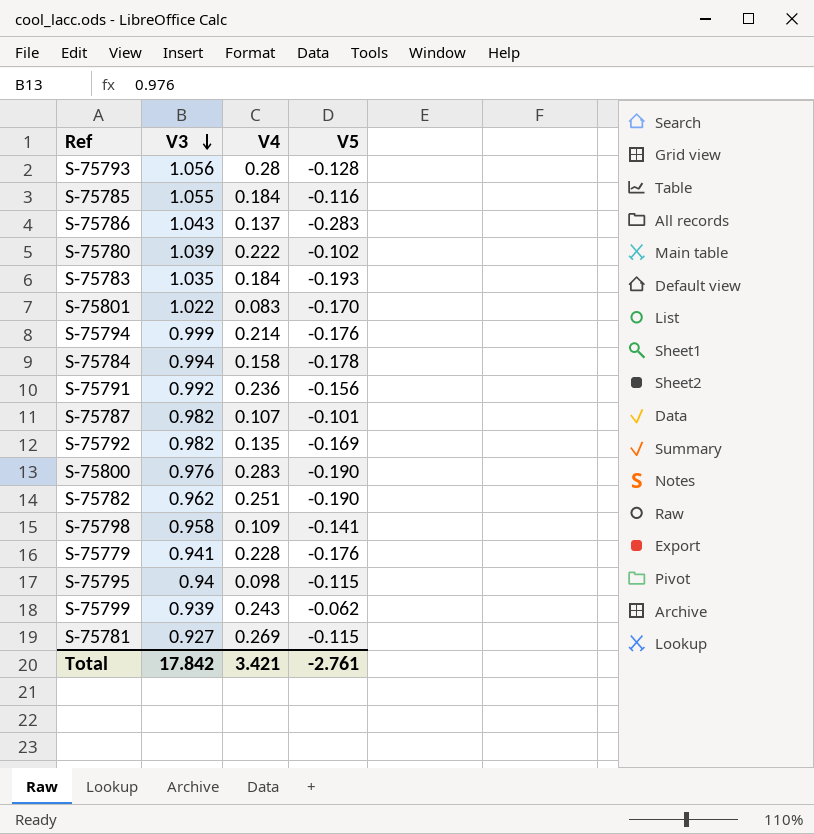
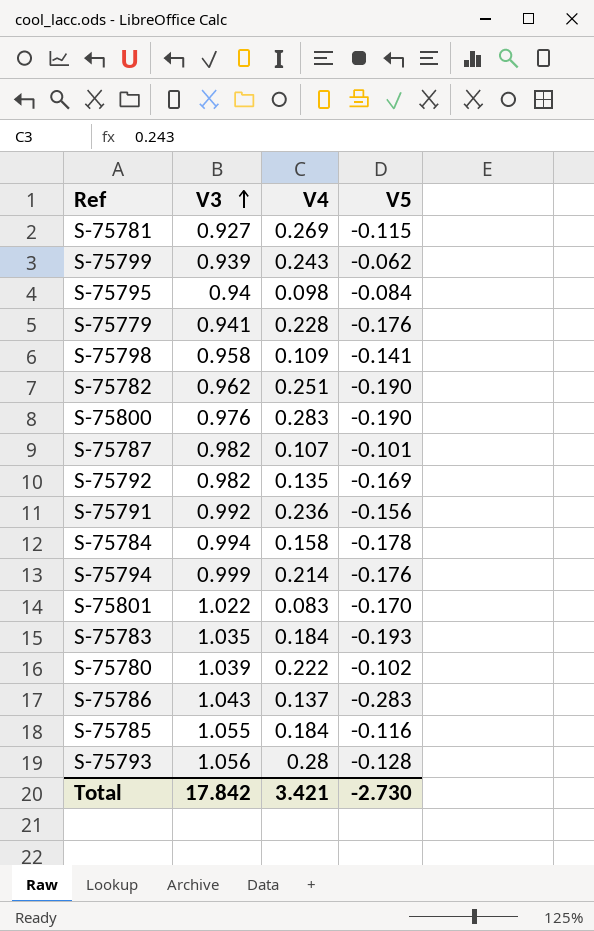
row order: V3 descending -> V3 ascending
S-75795 | V5: -0.115 -> -0.084
Total | V5: -2.761 -> -2.730

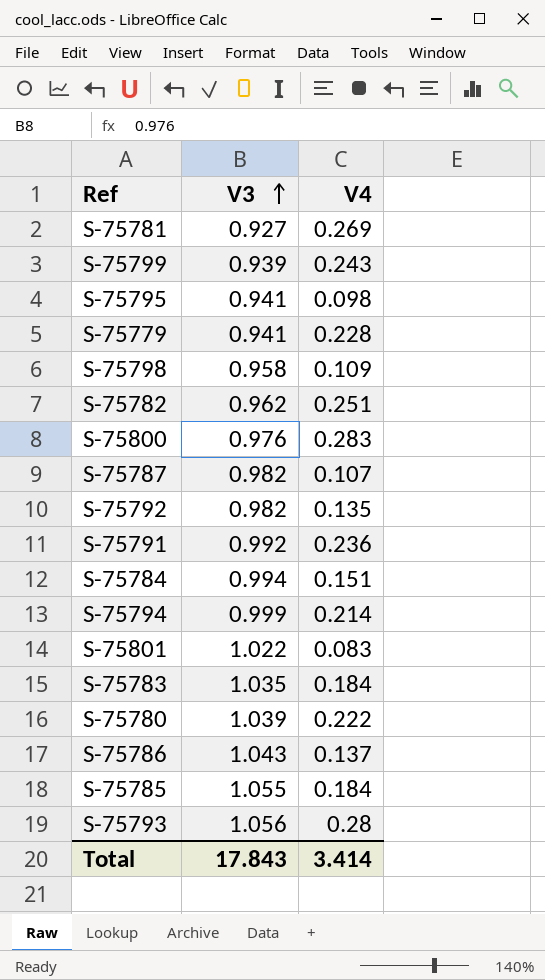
column V5 | position: 4 -> none
S-75795 | V3: 0.94 -> 0.941
S-75784 | V4: 0.158 -> 0.151
Total | V3: 17.842 -> 17.843
Total | V4: 3.421 -> 3.414

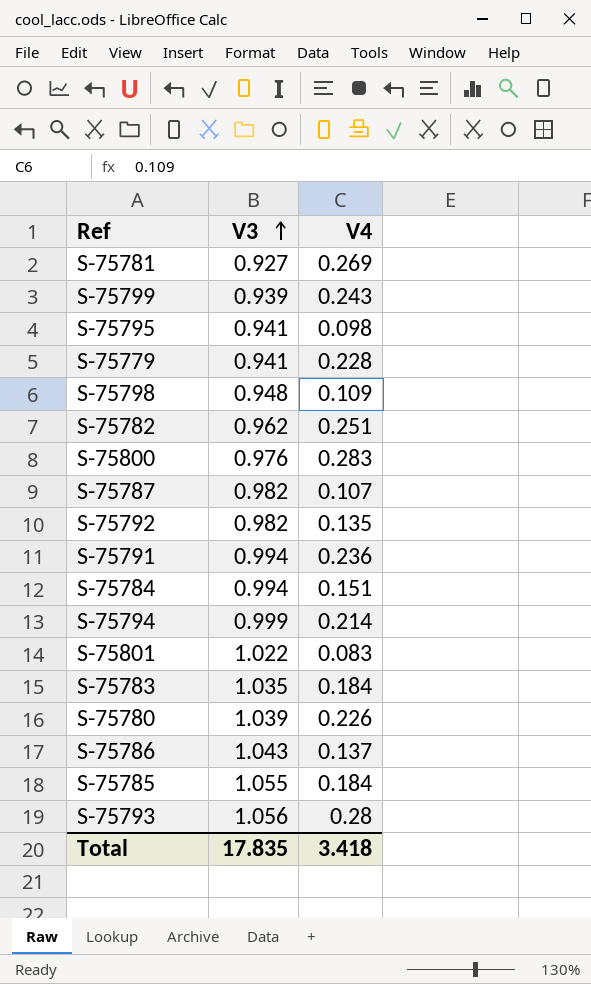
S-75798 | V3: 0.958 -> 0.948
S-75791 | V3: 0.992 -> 0.994
S-75780 | V4: 0.222 -> 0.226
Total | V3: 17.843 -> 17.835
Total | V4: 3.414 -> 3.418

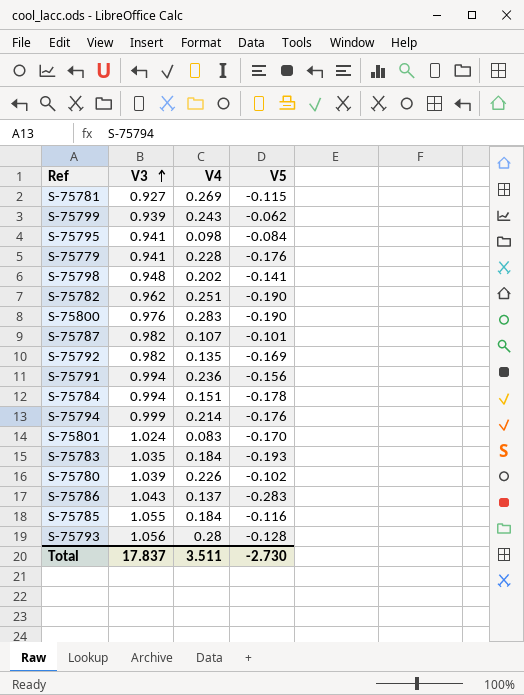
column V5 | position: none -> 4
S-75798 | V4: 0.109 -> 0.202
S-75801 | V3: 1.022 -> 1.024
Total | V3: 17.835 -> 17.837
Total | V4: 3.418 -> 3.511

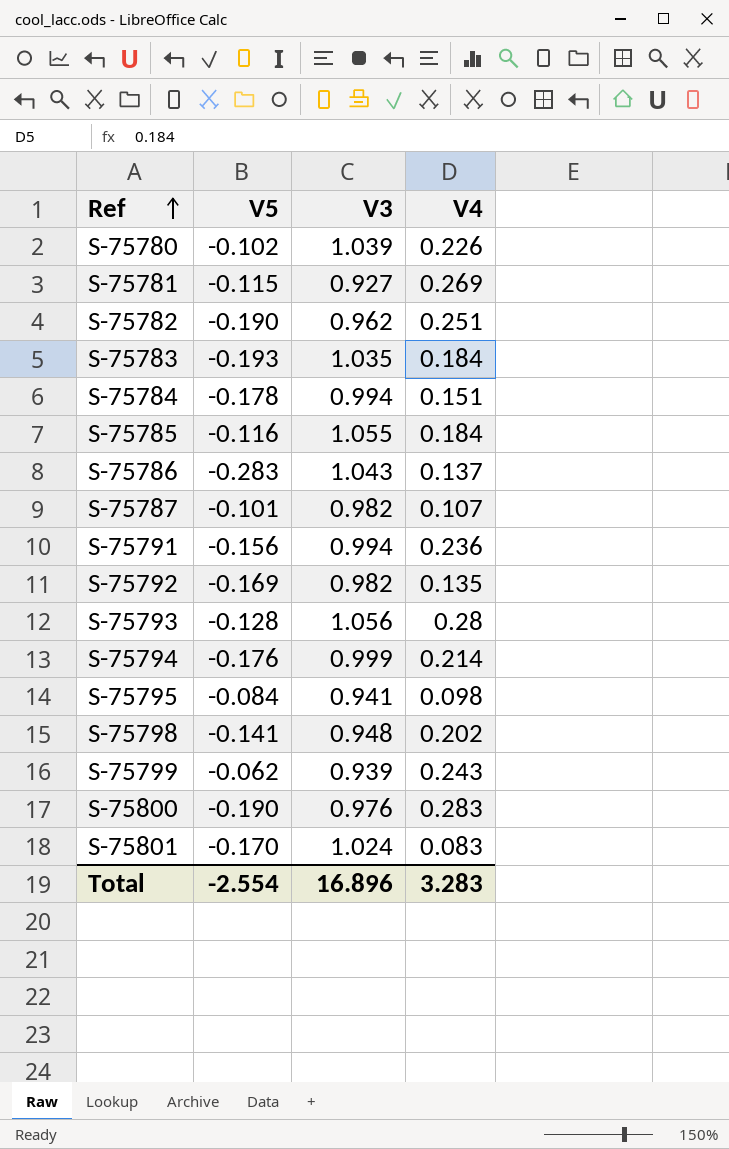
row order: V3 ascending -> Ref ascending
column V5 | position: 4 -> 2
row S-75779: 0.941 | 0.228 | -0.176 -> none
Total | V5: -2.730 -> -2.554
Total | V3: 17.837 -> 16.896
Total | V4: 3.511 -> 3.283

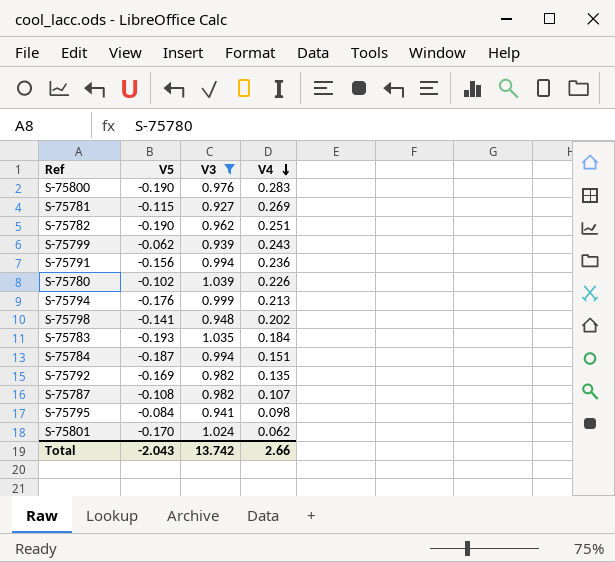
filter: none -> V3 <= 1.039
row order: Ref ascending -> V4 descending
S-75794 | V4: 0.214 -> 0.213
S-75784 | V5: -0.178 -> -0.187
S-75787 | V5: -0.101 -> -0.108
S-75801 | V4: 0.083 -> 0.062
Total | V5: -2.554 -> -2.043
Total | V3: 16.896 -> 13.742
Total | V4: 3.283 -> 2.66

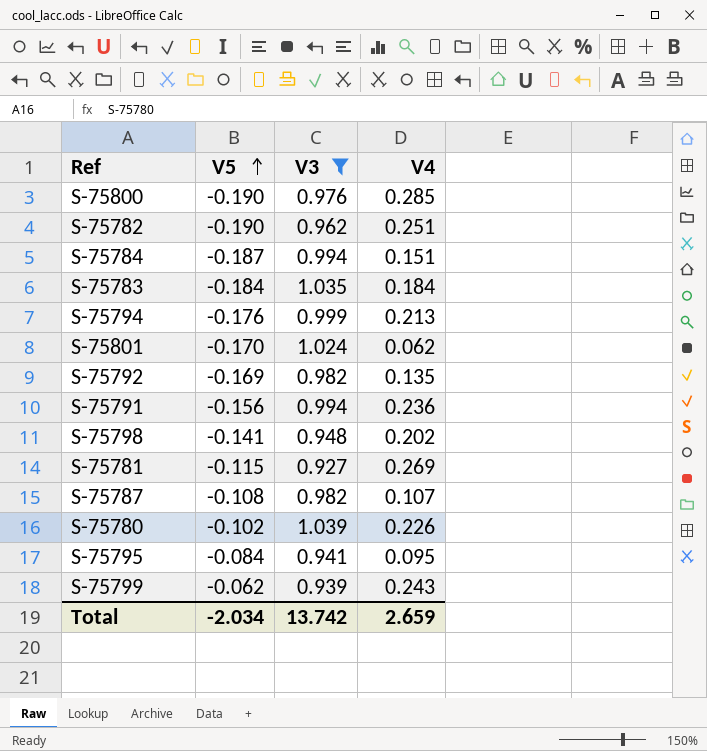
row order: V4 descending -> V5 ascending
S-75800 | V4: 0.283 -> 0.285
S-75783 | V5: -0.193 -> -0.184
S-75795 | V4: 0.098 -> 0.095
Total | V5: -2.043 -> -2.034
Total | V4: 2.66 -> 2.659

